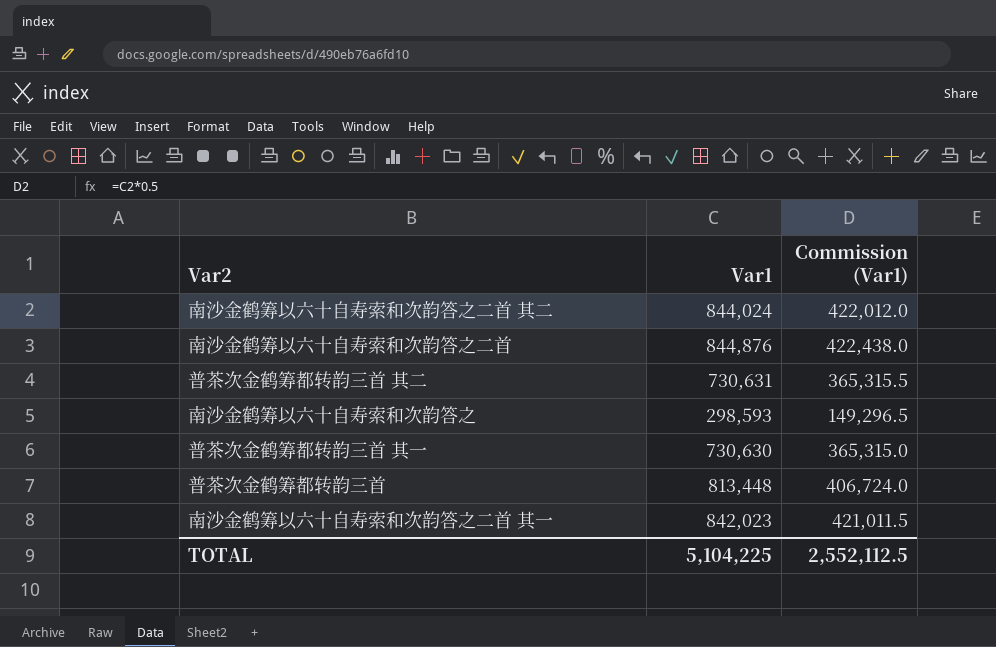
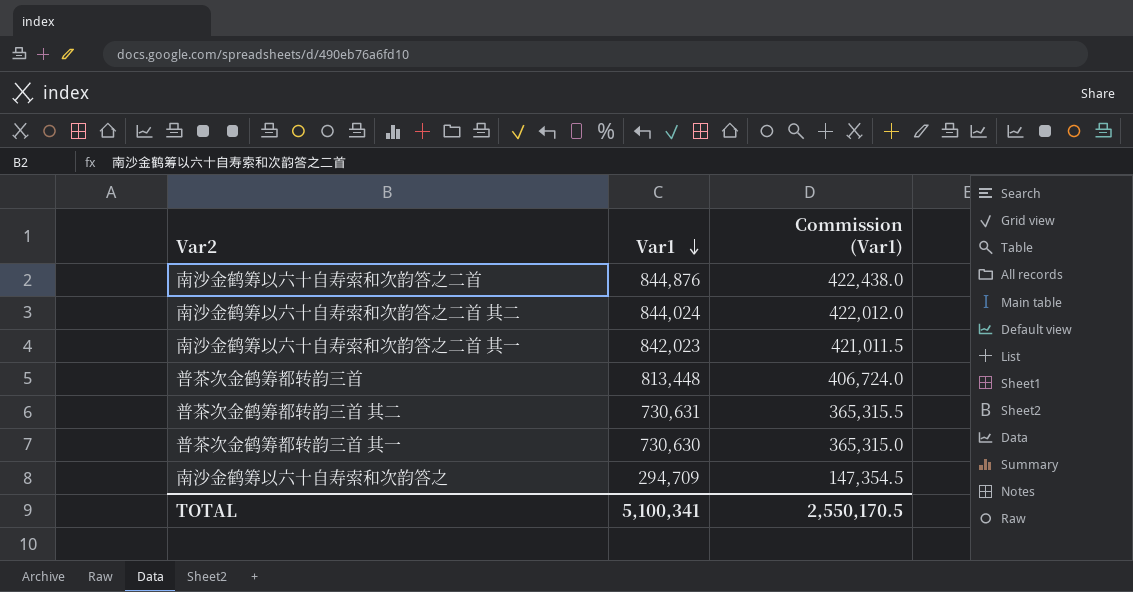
row order: none -> Var1 descending
南沙金鹤筹以六十自寿索和次韵答之 | Var1: 298,593 -> 294,709
南沙金鹤筹以六十自寿索和次韵答之 | Commission (Var1): 149,296.5 -> 147,354.5
TOTAL | Var1: 5,104,225 -> 5,100,341
TOTAL | Commission (Var1): 2,552,112.5 -> 2,550,170.5

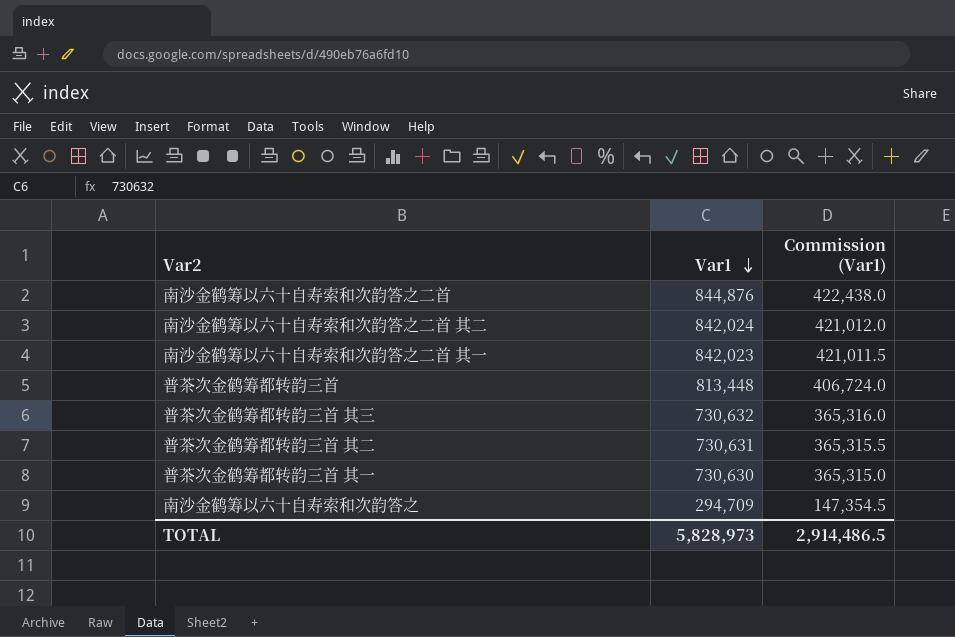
南沙金鹤筹以六十自寿索和次韵答之二首 其二 | Var1: 844,024 -> 842,024
南沙金鹤筹以六十自寿索和次韵答之二首 其二 | Commission (Var1): 422,012.0 -> 421,012.0
row 普茶次金鹤筹都转韵三首 其三: none -> 730,632 | 365,316.0
TOTAL | Var1: 5,100,341 -> 5,828,973
TOTAL | Commission (Var1): 2,550,170.5 -> 2,914,486.5

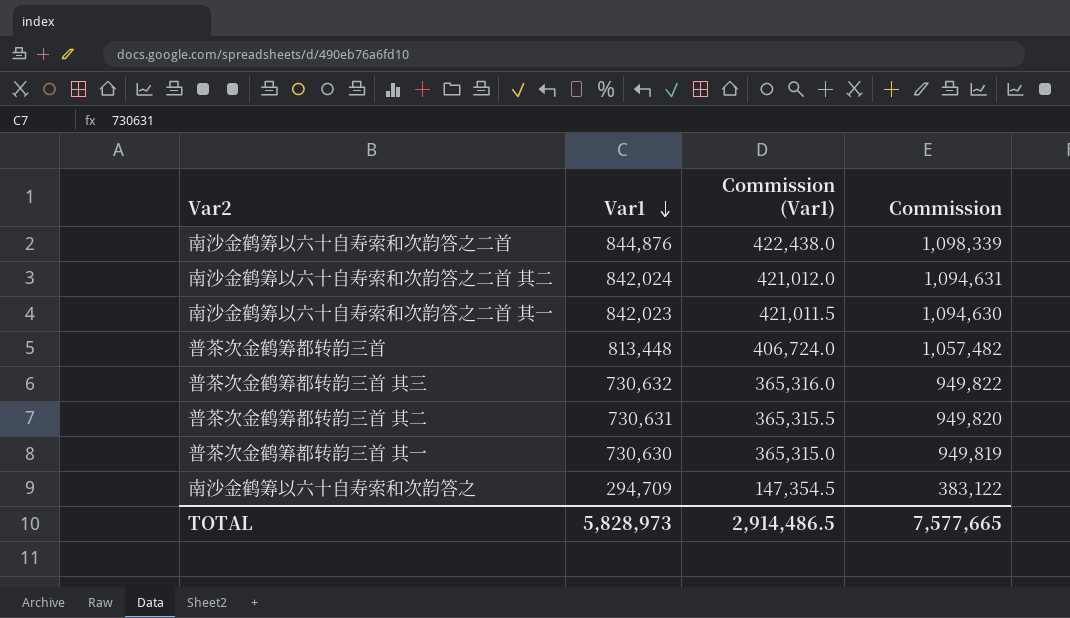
column Commission | formula: none -> [Var1] * 1.3

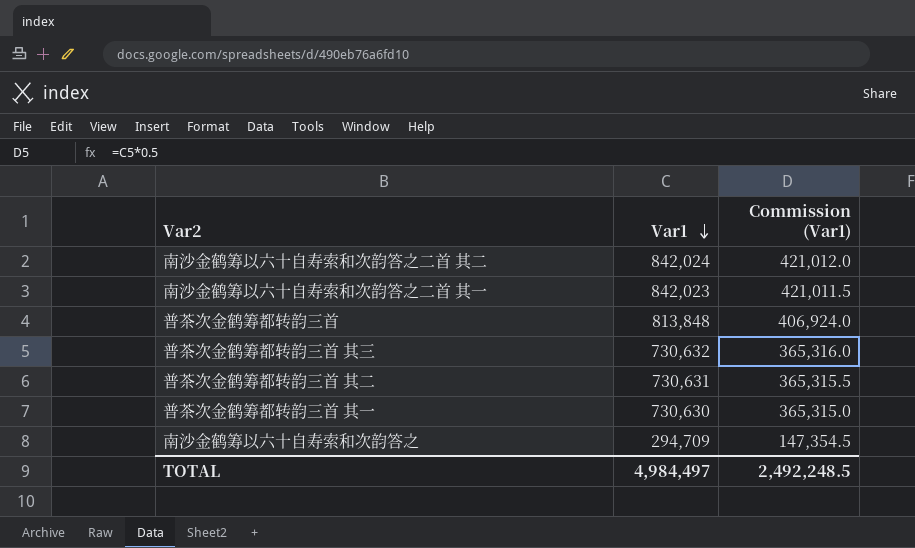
column Commission | formula: [Var1] * 1.3 -> none
row 南沙金鹤筹以六十自寿索和次韵答之二首: 844,876 | 422,438.0 | 1,098,339 -> none
普茶次金鹤筹都转韵三首 | Var1: 813,448 -> 813,848
普茶次金鹤筹都转韵三首 | Commission (Var1): 406,724.0 -> 406,924.0
TOTAL | Var1: 5,828,973 -> 4,984,497
TOTAL | Commission (Var1): 2,914,486.5 -> 2,492,248.5

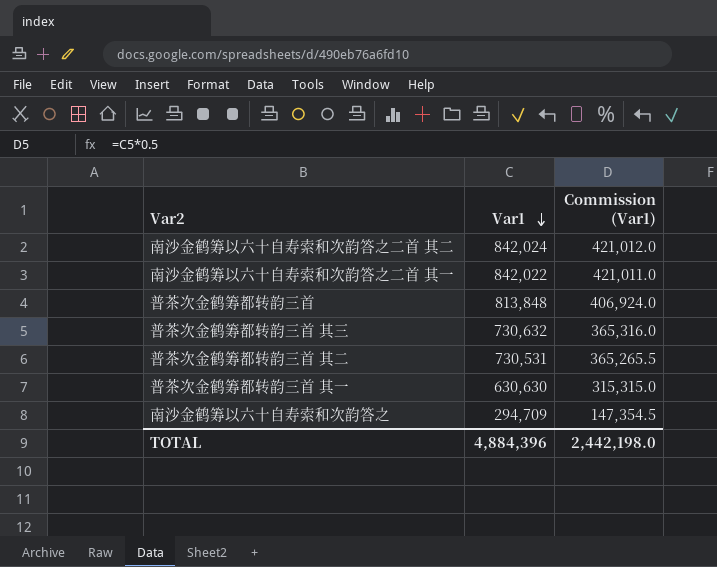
南沙金鹤筹以六十自寿索和次韵答之二首 其一 | Var1: 842,023 -> 842,022
南沙金鹤筹以六十自寿索和次韵答之二首 其一 | Commission (Var1): 421,011.5 -> 421,011.0
普茶次金鹤筹都转韵三首 其二 | Var1: 730,631 -> 730,531
普茶次金鹤筹都转韵三首 其二 | Commission (Var1): 365,315.5 -> 365,265.5
普茶次金鹤筹都转韵三首 其一 | Var1: 730,630 -> 630,630
普茶次金鹤筹都转韵三首 其一 | Commission (Var1): 365,315.0 -> 315,315.0
TOTAL | Var1: 4,984,497 -> 4,884,396
TOTAL | Commission (Var1): 2,492,248.5 -> 2,442,198.0

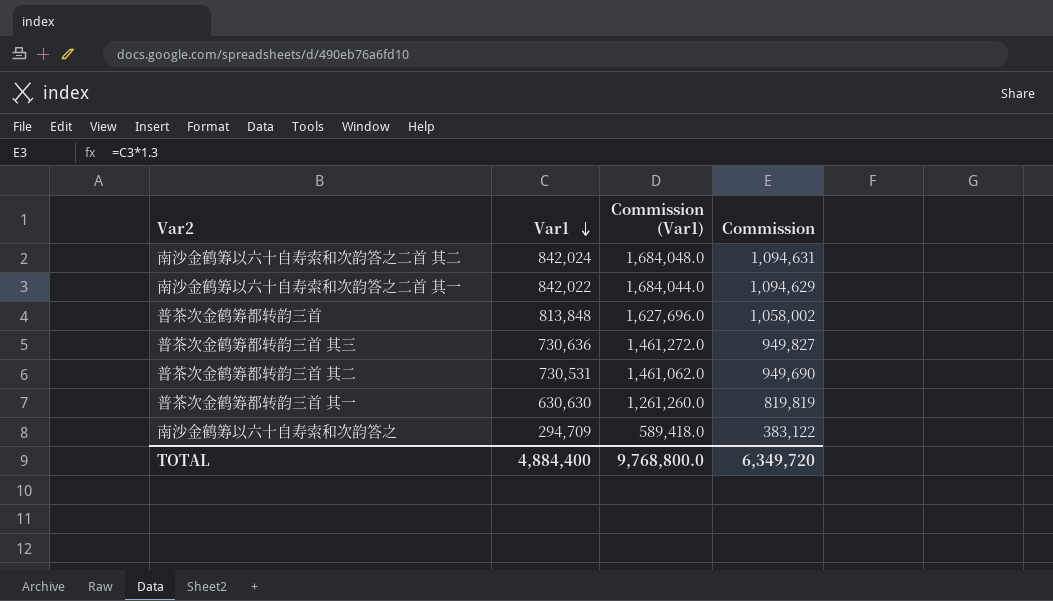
column Commission (Var1) | formula: [Var1] * 0.5 -> [Var1] * 2
column Commission | formula: none -> [Var1] * 1.3
普茶次金鹤筹都转韵三首 其三 | Var1: 730,632 -> 730,636
TOTAL | Var1: 4,884,396 -> 4,884,400
TOTAL | Commission (Var1): 2,442,198.0 -> 9,768,800.0

